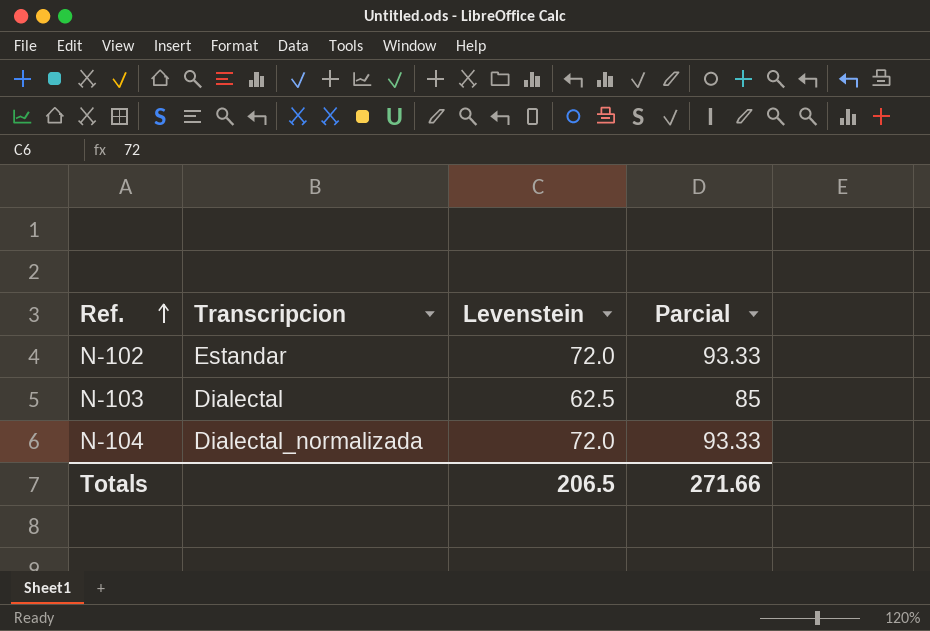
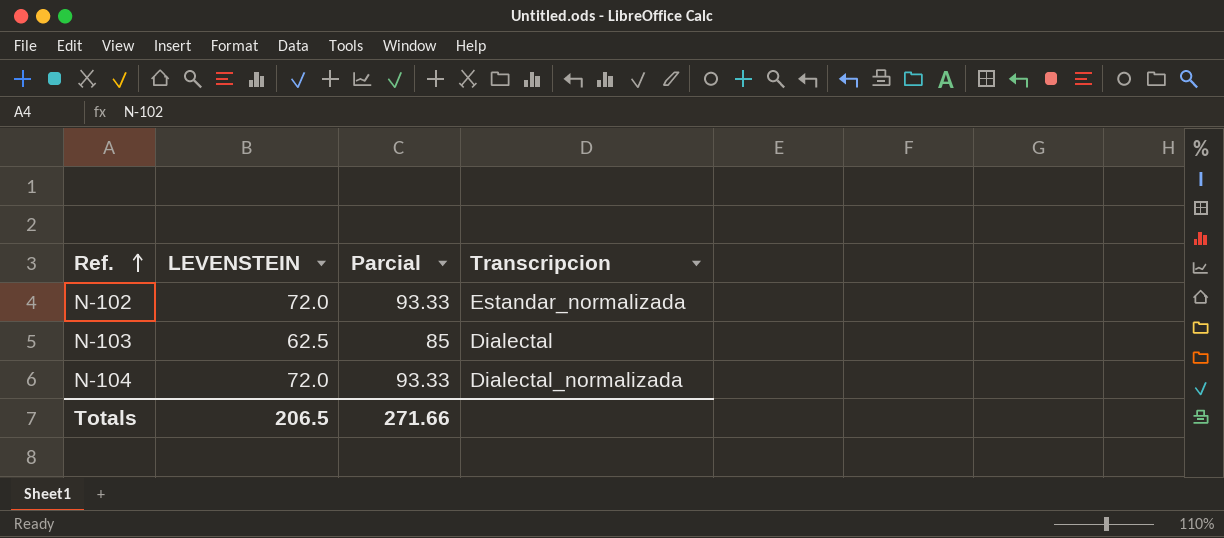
column name: Levenstein -> LEVENSTEIN
column Transcripcion | position: 2 -> 4
N-102 | Transcripcion: Estandar -> Estandar_normalizada

